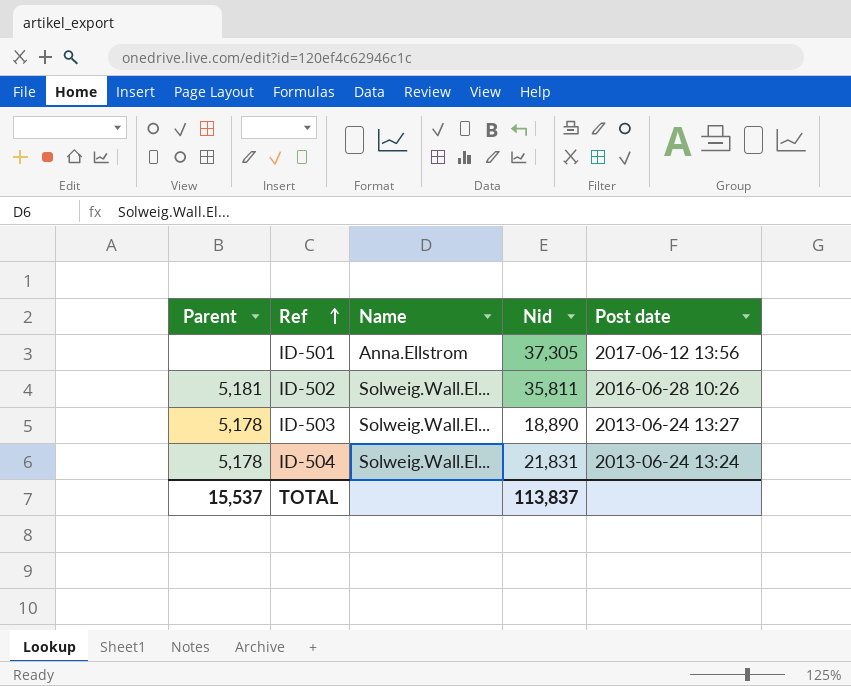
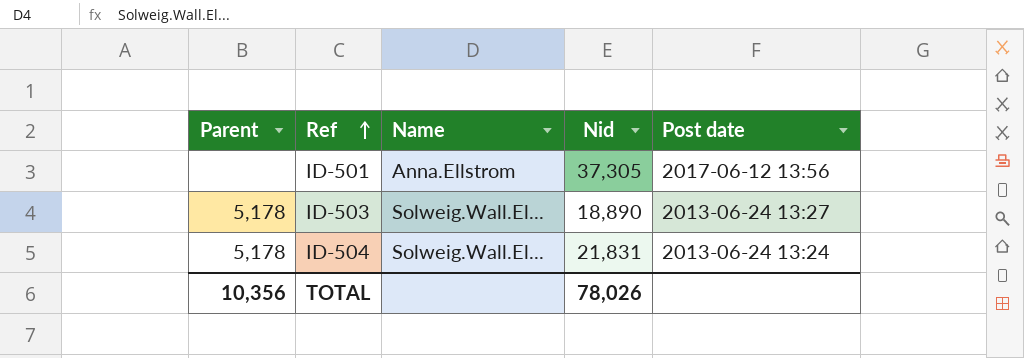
row ID-502: 5,181 | Solweig.Wall.El... | 35,811 | 2016-06-28 10:26 -> none
TOTAL | Parent: 15,537 -> 10,356
TOTAL | Nid: 113,837 -> 78,026

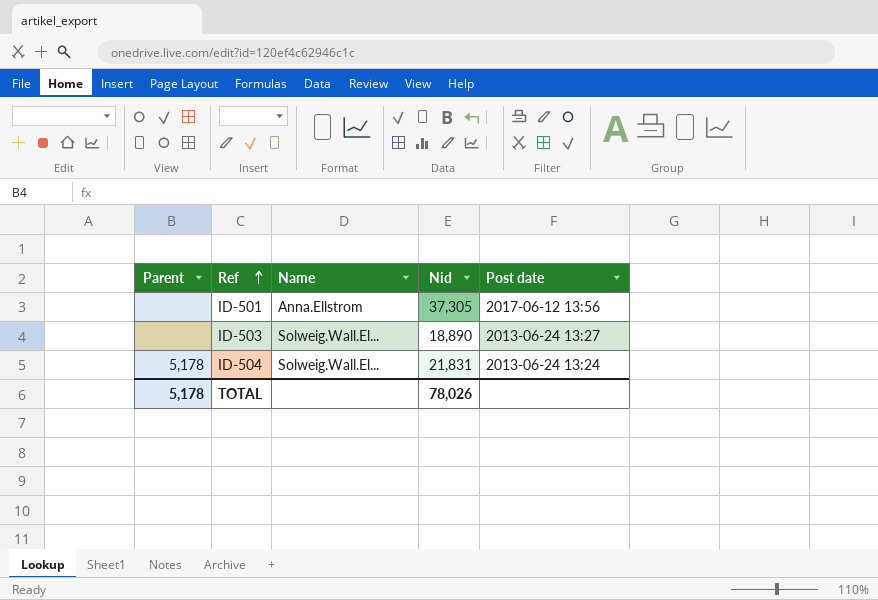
ID-503 | Parent: 5,178 -> none
TOTAL | Parent: 10,356 -> 5,178

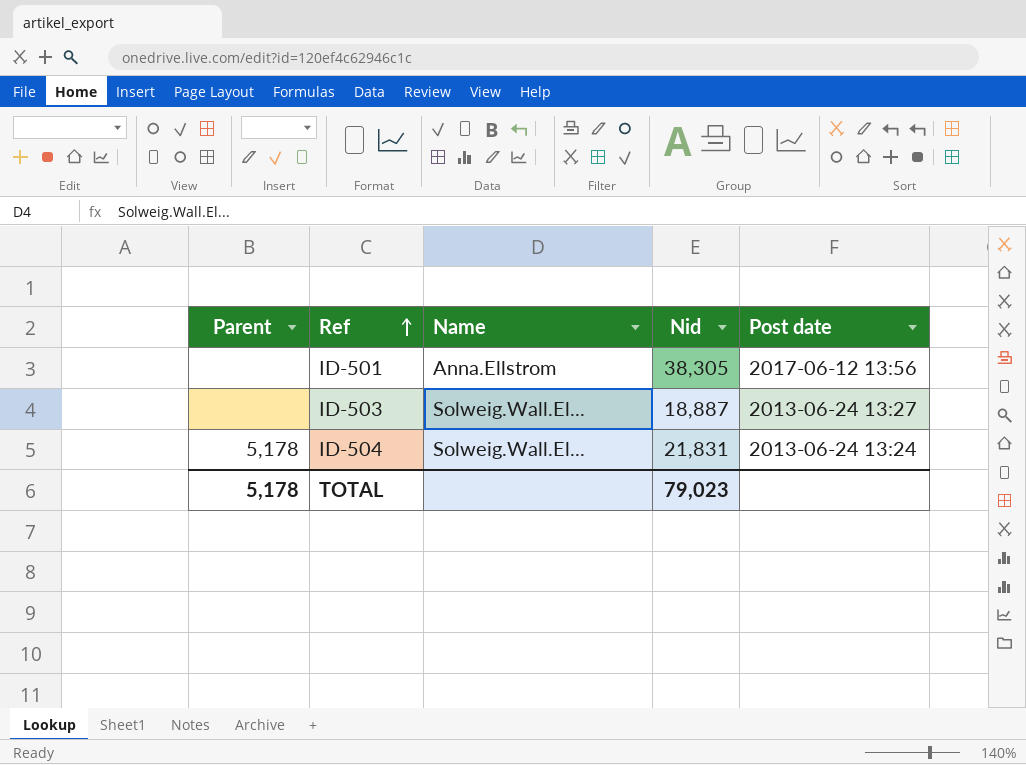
ID-501 | Nid: 37,305 -> 38,305
ID-503 | Nid: 18,890 -> 18,887
TOTAL | Nid: 78,026 -> 79,023

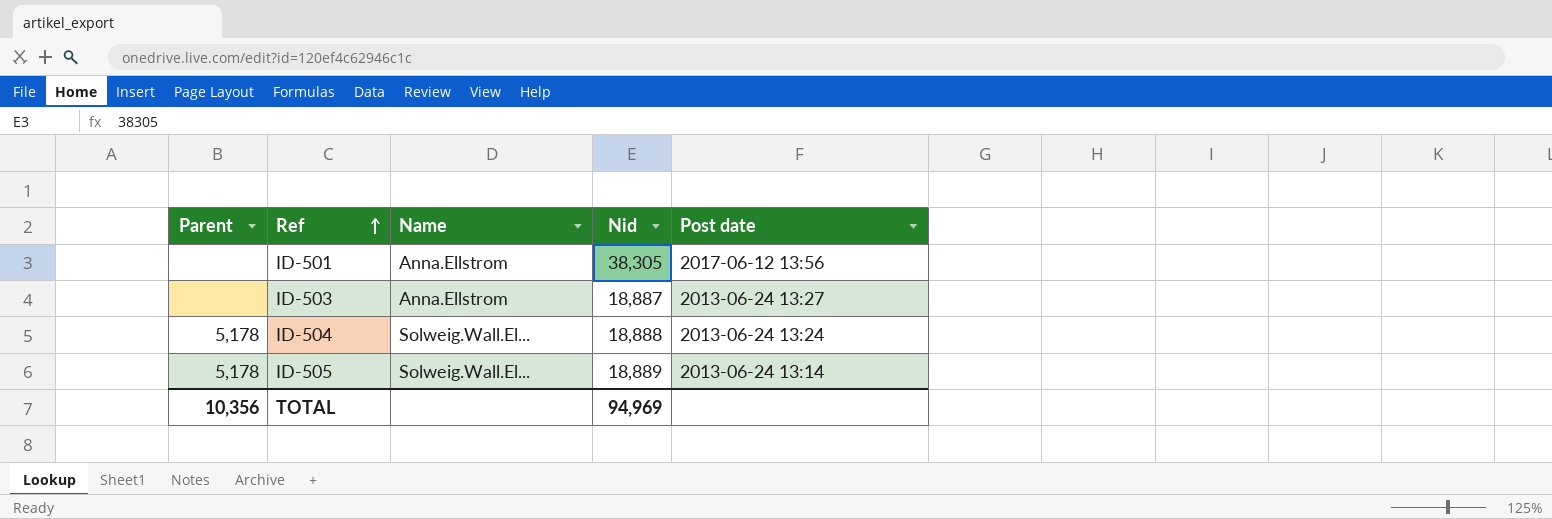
ID-503 | Name: Solweig.Wall.El... -> Anna.Ellstrom
ID-504 | Nid: 21,831 -> 18,888
row ID-505: none -> 5,178 | Solweig.Wall.El... | 18,889 | 2013-06-24 13:14
TOTAL | Parent: 5,178 -> 10,356
TOTAL | Nid: 79,023 -> 94,969

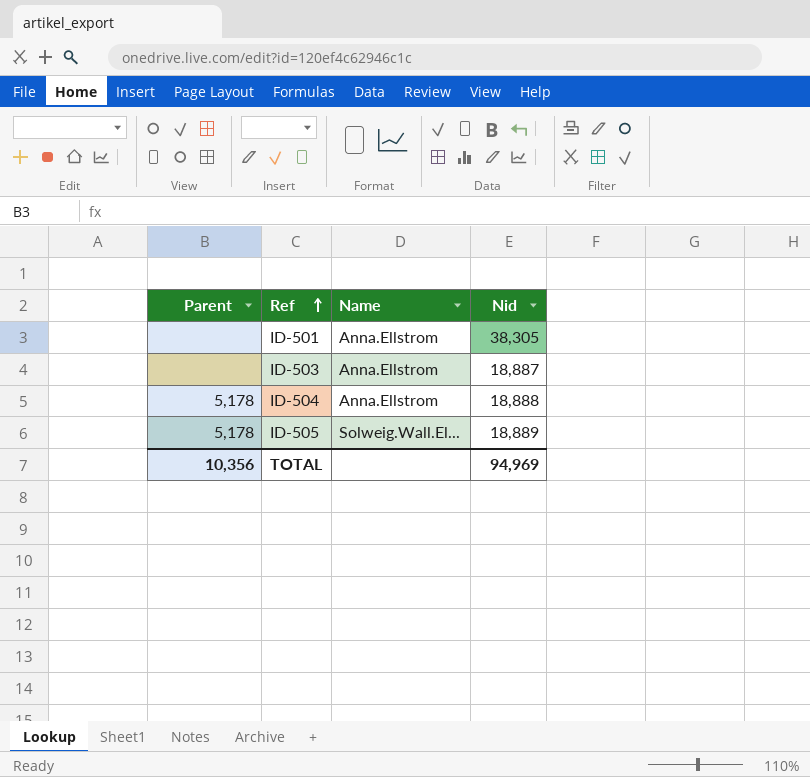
column Post date | position: 5 -> none
ID-504 | Name: Solweig.Wall.El... -> Anna.Ellstrom

